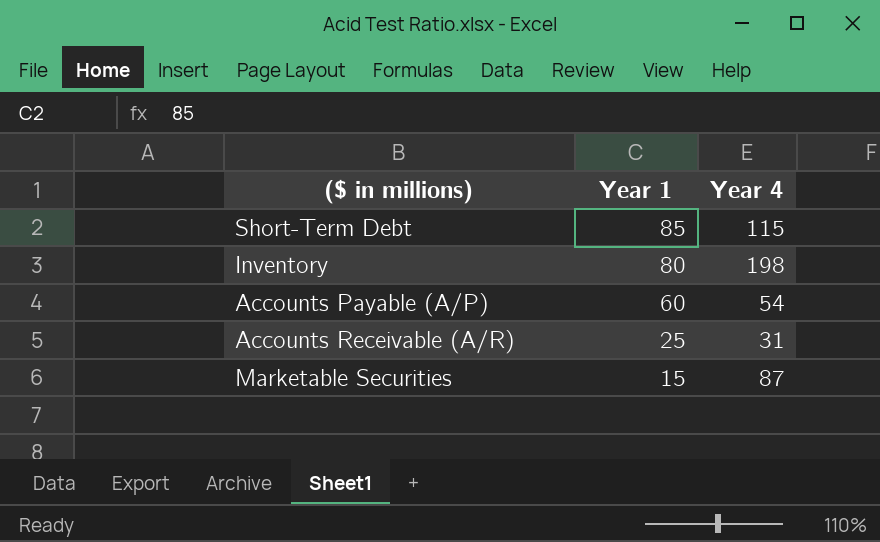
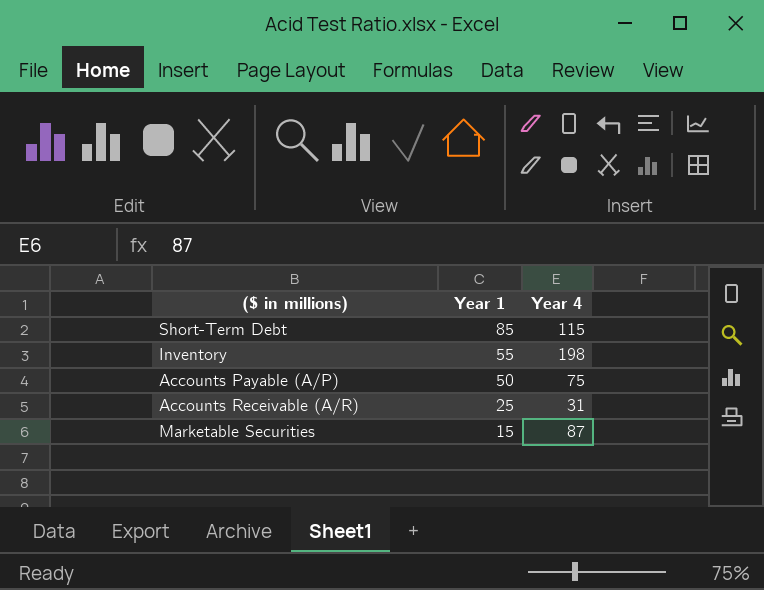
Inventory | Year 1: 80 -> 55
Accounts Payable (A/P) | Year 1: 60 -> 50
Accounts Payable (A/P) | Year 4: 54 -> 75

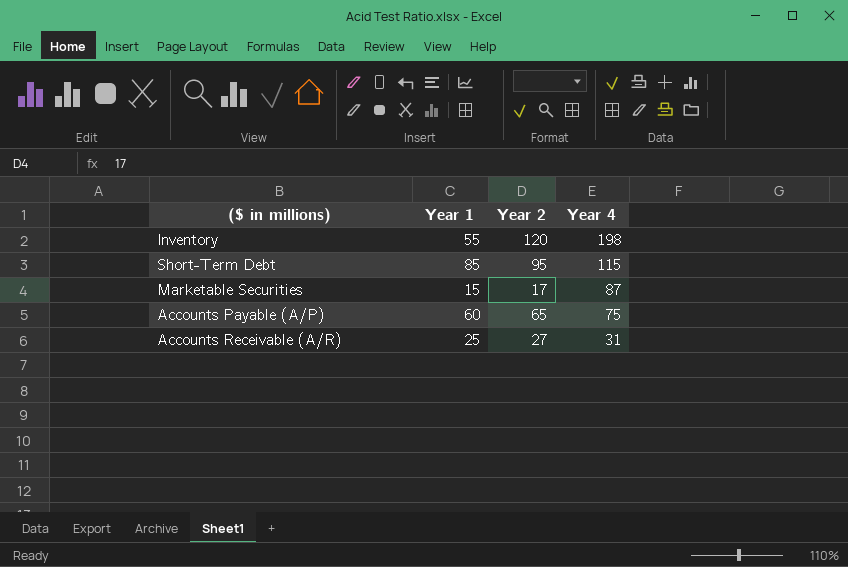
row order: Year 1 descending -> Year 4 descending
column Year 2 | position: none -> 3
Accounts Payable (A/P) | Year 1: 50 -> 60

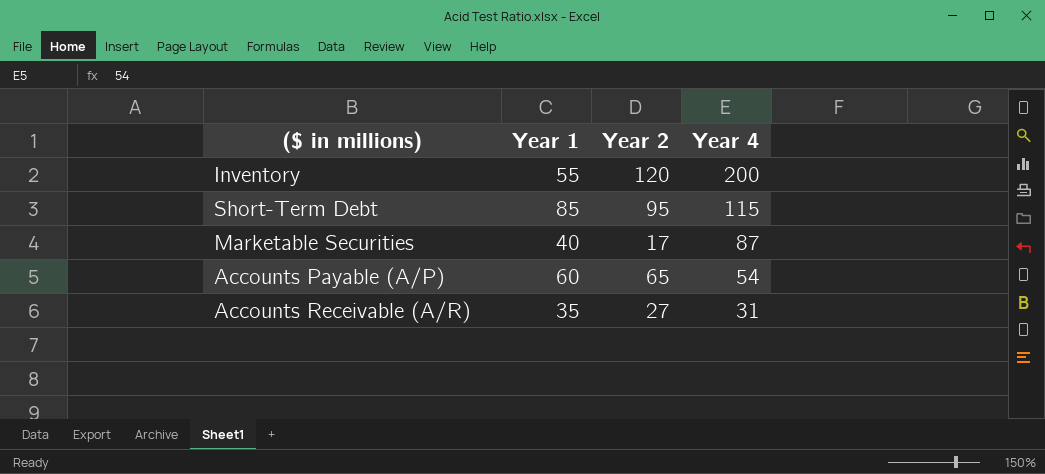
Inventory | Year 4: 198 -> 200
Marketable Securities | Year 1: 15 -> 40
Accounts Payable (A/P) | Year 4: 75 -> 54
Accounts Receivable (A/R) | Year 1: 25 -> 35

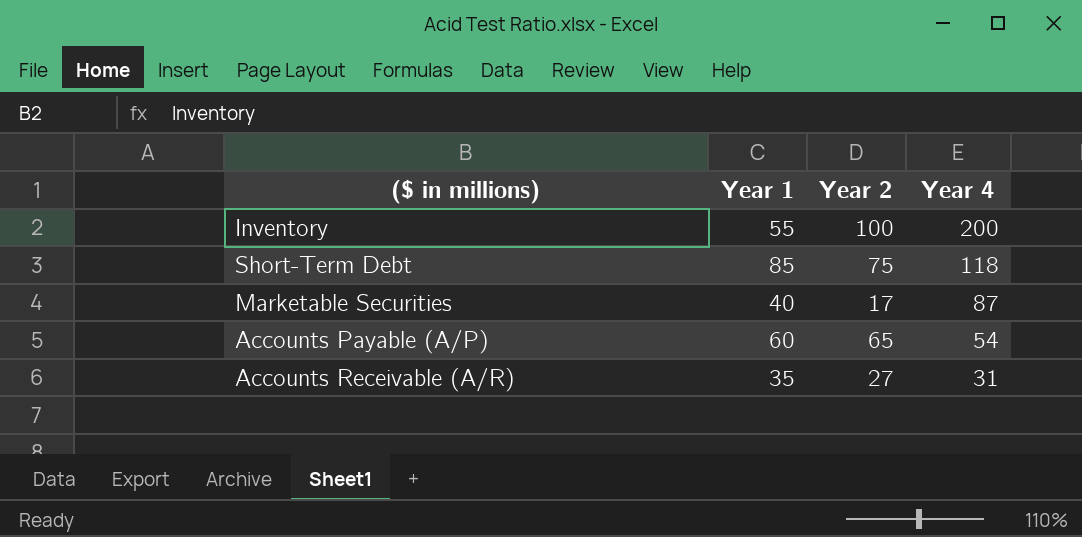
Inventory | Year 2: 120 -> 100
Short-Term Debt | Year 2: 95 -> 75
Short-Term Debt | Year 4: 115 -> 118

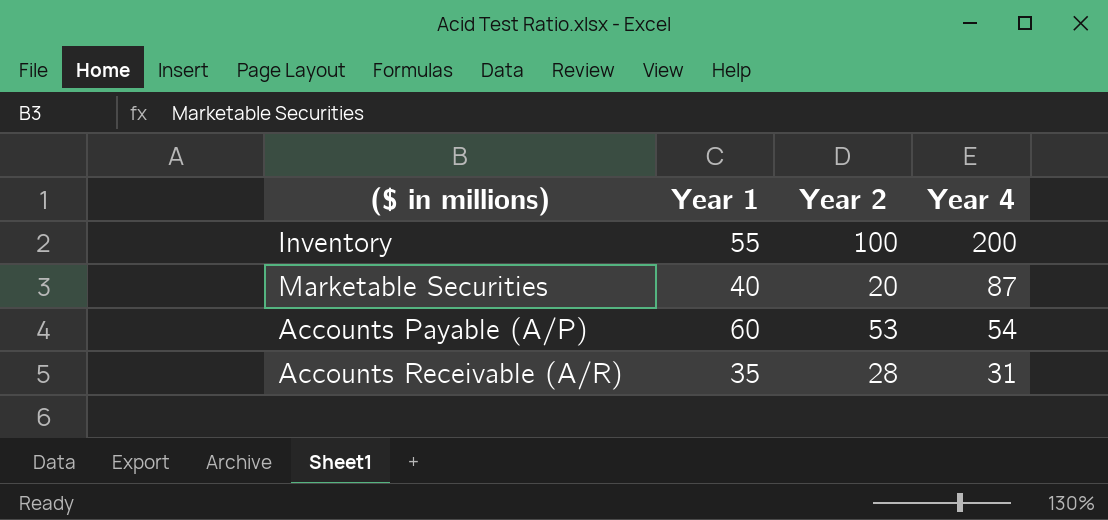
row Short-Term Debt: 85 | 75 | 118 -> none
Marketable Securities | Year 2: 17 -> 20
Accounts Payable (A/P) | Year 2: 65 -> 53
Accounts Receivable (A/R) | Year 2: 27 -> 28

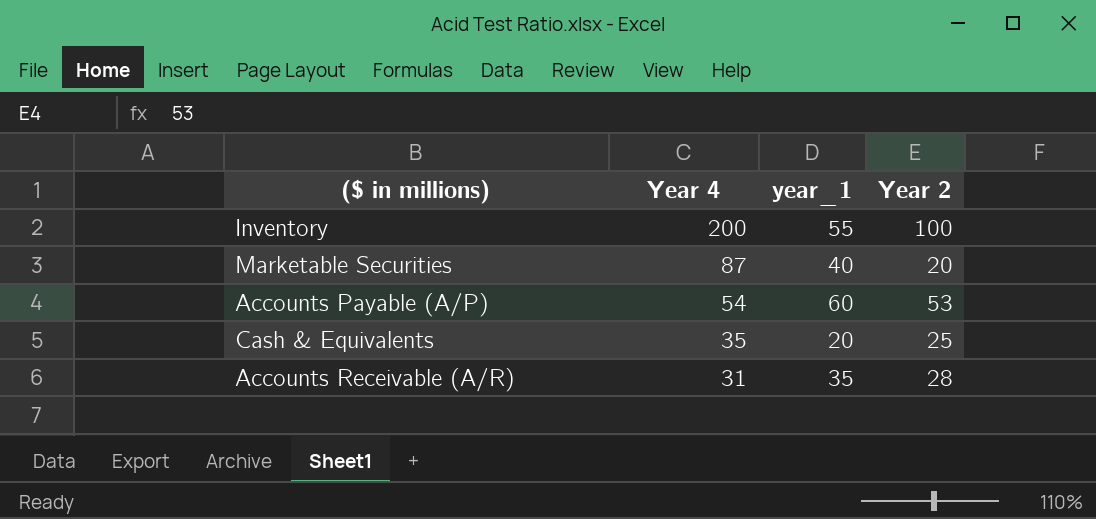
column Year 4 | position: 4 -> 2
column name: Year 1 -> year_1
row Cash & Equivalents: none -> 35 | 20 | 25

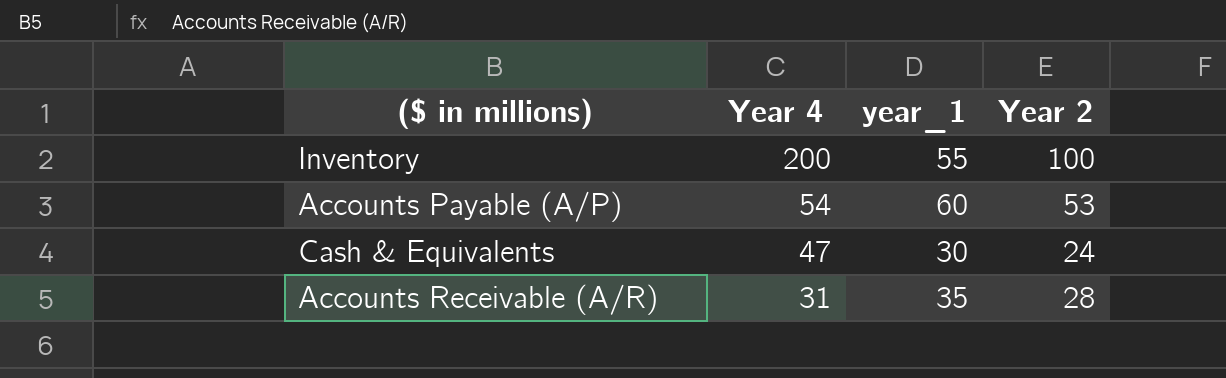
row Marketable Securities: 87 | 40 | 20 -> none
Cash & Equivalents | Year 4: 35 -> 47
Cash & Equivalents | year_1: 20 -> 30
Cash & Equivalents | Year 2: 25 -> 24

